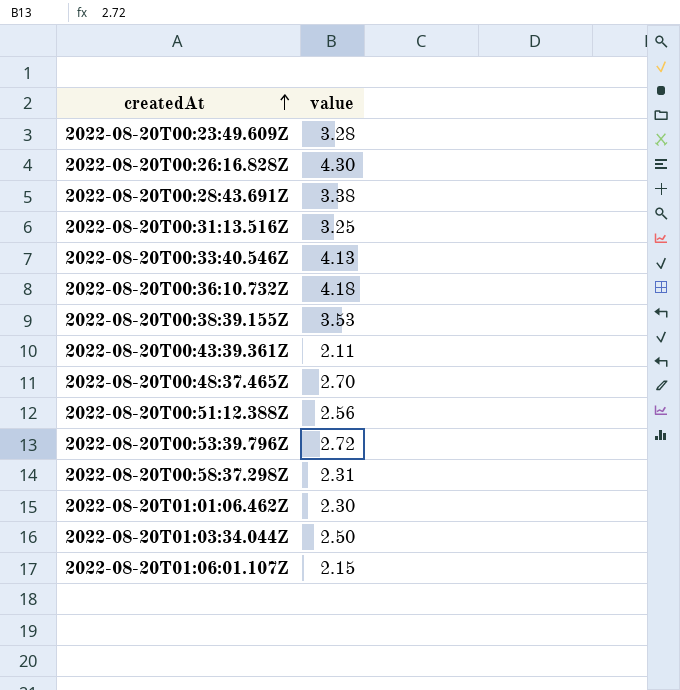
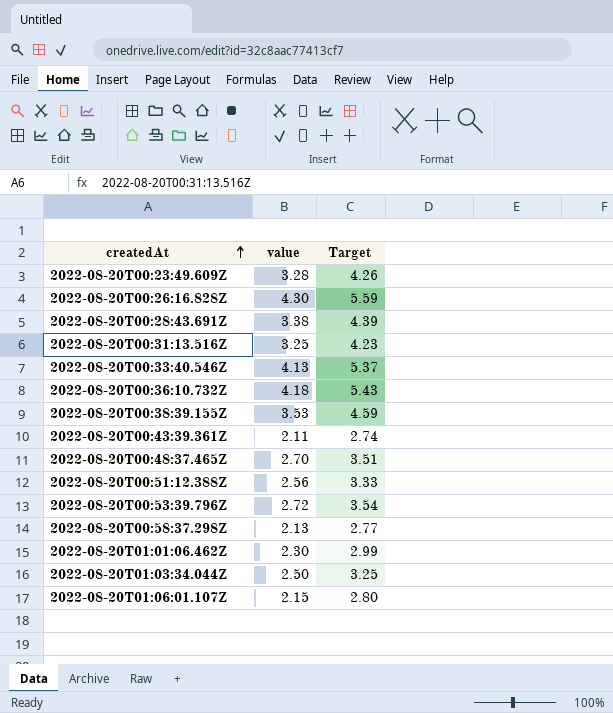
column Target | formula: none -> [value] * 1.3
2022-08-20T00:58:37.298Z | value: 2.31 -> 2.13

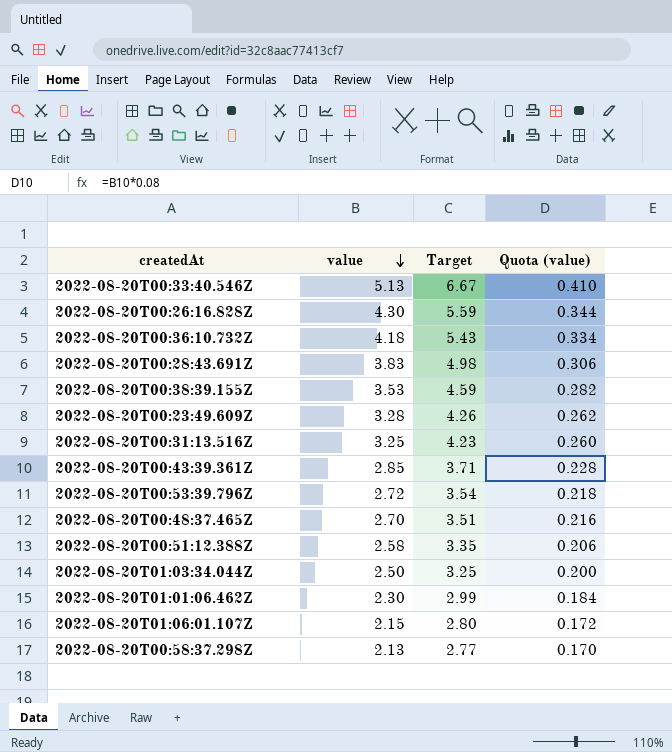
row order: createdAt ascending -> value descending
column Quota (value) | formula: none -> [value] * 0.08
2022-08-20T00:33:40.546Z | value: 4.13 -> 5.13
2022-08-20T00:33:40.546Z | Target: 5.37 -> 6.67
2022-08-20T00:28:43.691Z | value: 3.38 -> 3.83
2022-08-20T00:28:43.691Z | Target: 4.39 -> 4.98
2022-08-20T00:43:39.361Z | value: 2.11 -> 2.85
2022-08-20T00:43:39.361Z | Target: 2.74 -> 3.71
2022-08-20T00:51:12.388Z | value: 2.56 -> 2.58
2022-08-20T00:51:12.388Z | Target: 3.33 -> 3.35

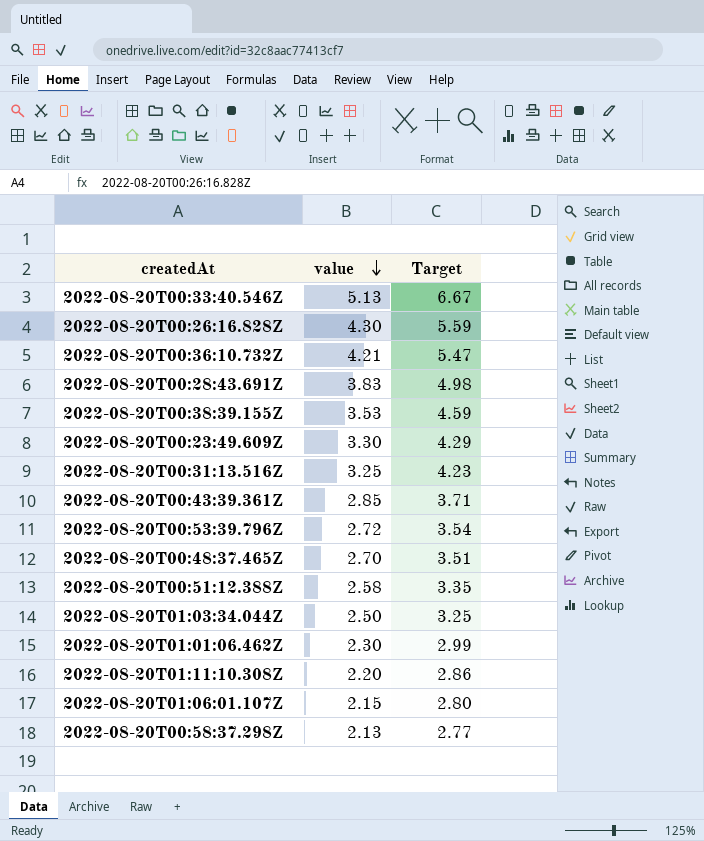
column Quota (value) | formula: [value] * 0.08 -> none
2022-08-20T00:36:10.732Z | value: 4.18 -> 4.21
2022-08-20T00:36:10.732Z | Target: 5.43 -> 5.47
2022-08-20T00:23:49.609Z | value: 3.28 -> 3.30
2022-08-20T00:23:49.609Z | Target: 4.26 -> 4.29
row 2022-08-20T01:11:10.308Z: none -> 2.20 | 2.86

